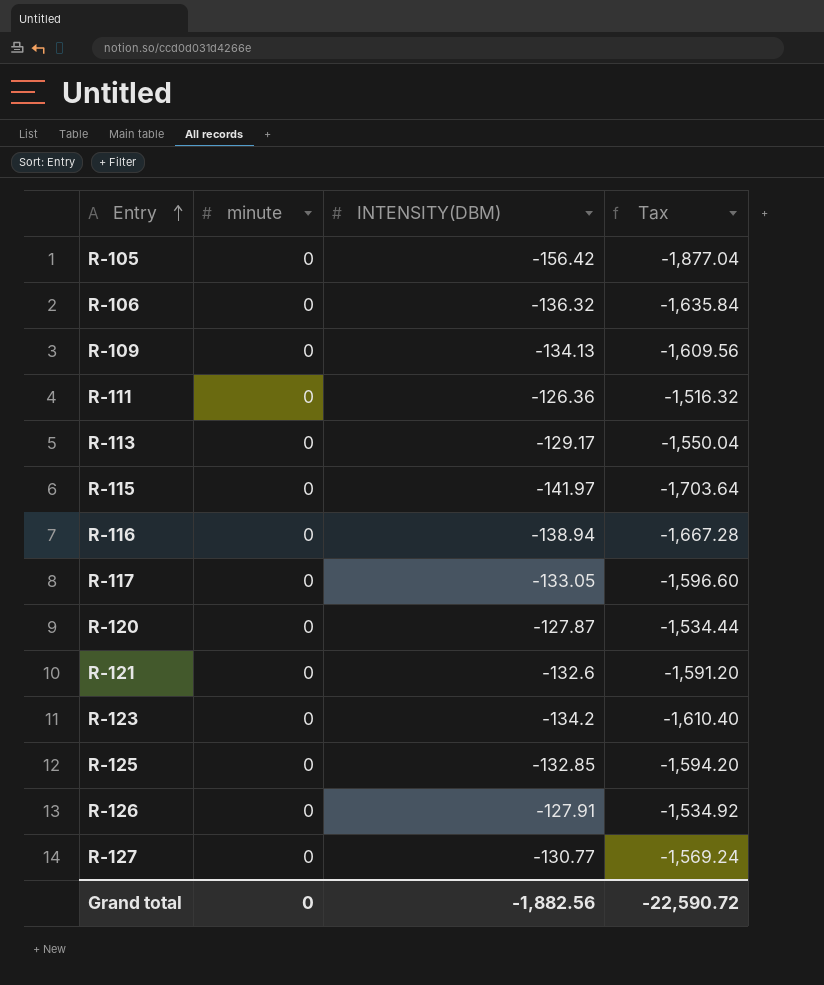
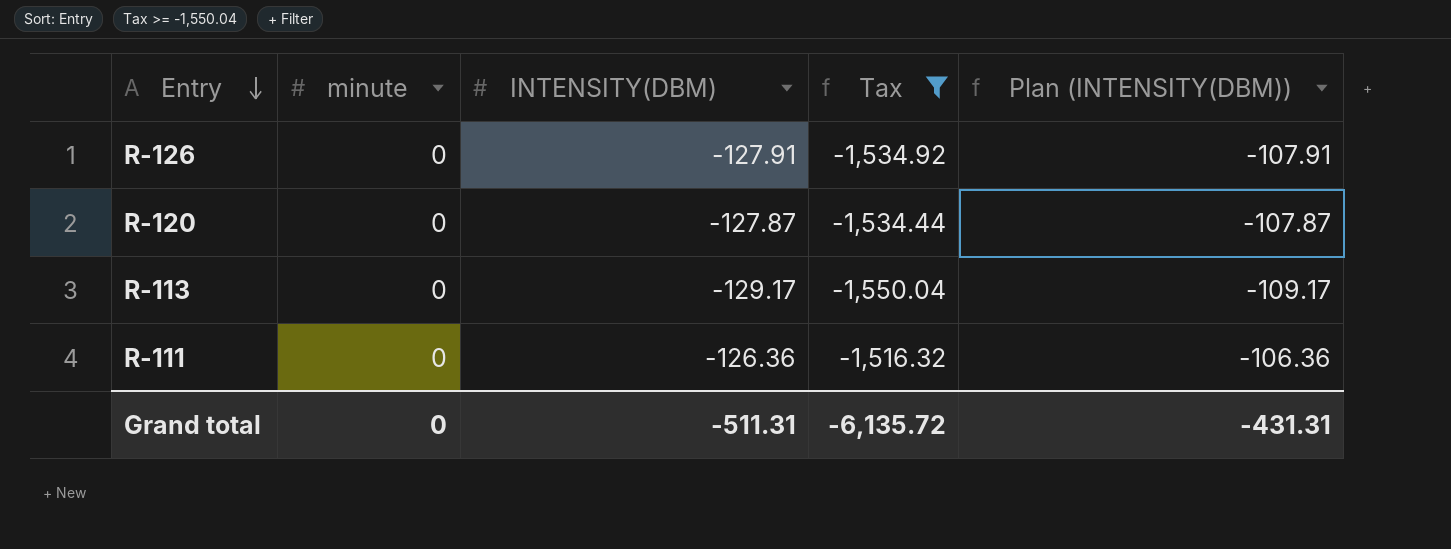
filter: none -> Tax >= -1,550.04
row order: Entry ascending -> Entry descending
column Plan (INTENSITY(DBM)) | formula: none -> [INTENSITY(DBM)] + 20
Grand total | INTENSITY(DBM): -1,882.56 -> -511.31
Grand total | Tax: -22,590.72 -> -6,135.72

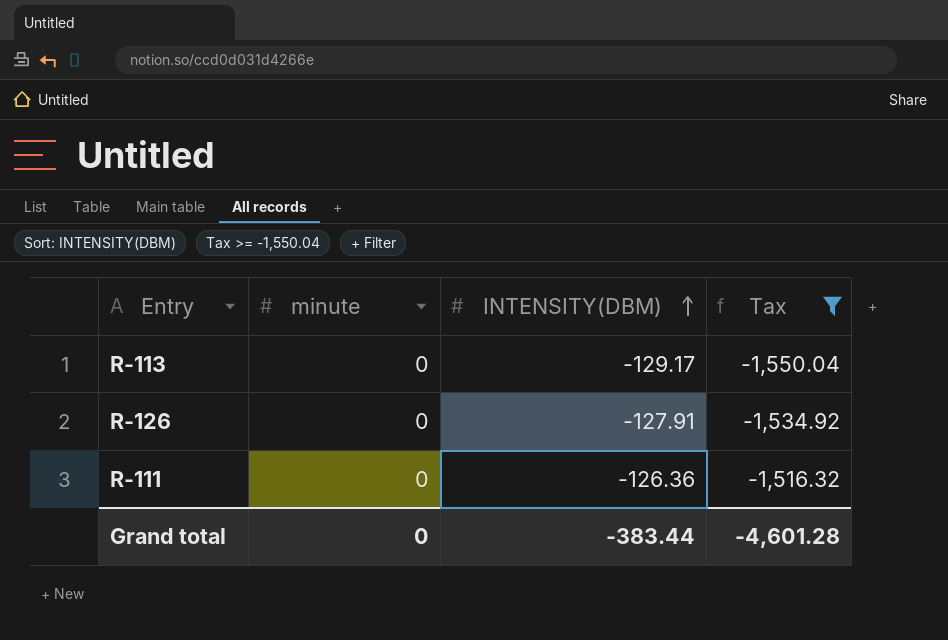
row order: Entry descending -> INTENSITY(DBM) ascending
column Plan (INTENSITY(DBM)) | formula: [INTENSITY(DBM)] + 20 -> none
row R-120: 0 | -127.87 | -1,534.44 | -107.87 -> none
Grand total | INTENSITY(DBM): -511.31 -> -383.44
Grand total | Tax: -6,135.72 -> -4,601.28

